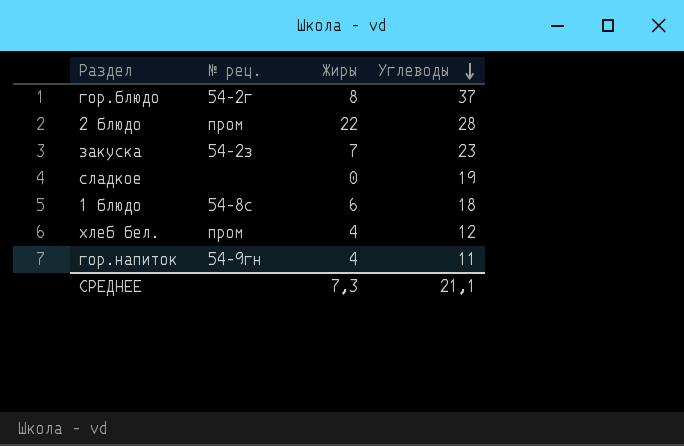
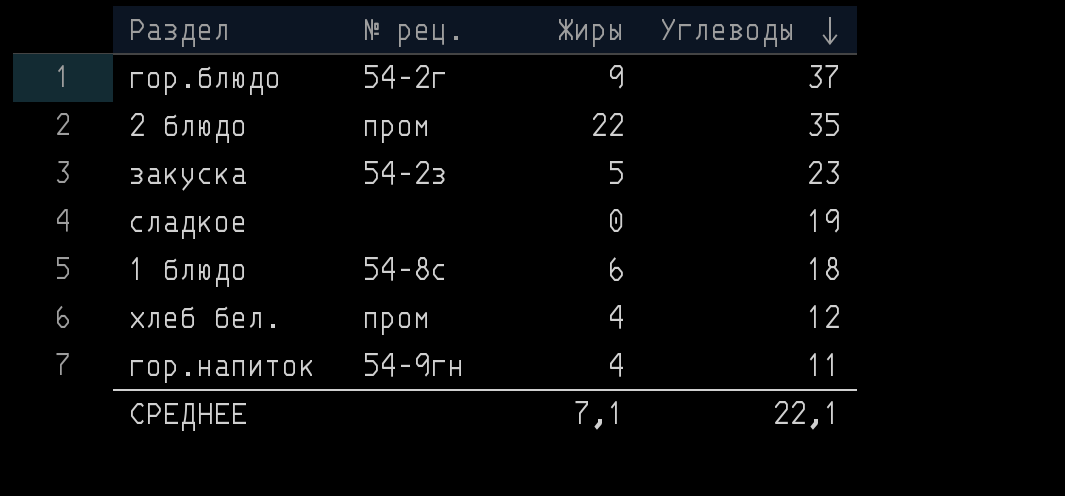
гор.блюдо | Жиры: 8 -> 9
2 блюдо | Углеводы: 28 -> 35
закуска | Жиры: 7 -> 5
СРЕДНЕЕ | Жиры: 7,3 -> 7,1
СРЕДНЕЕ | Углеводы: 21,1 -> 22,1

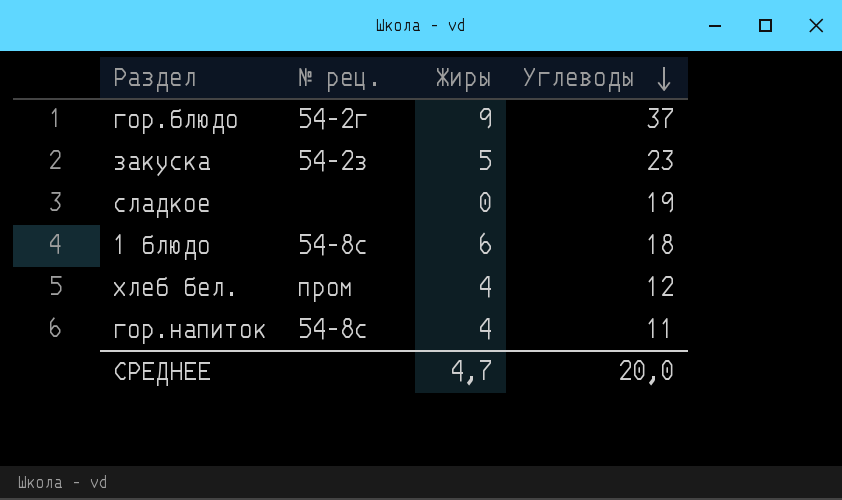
row 2 блюдо: пром | 22 | 35 -> none
гор.напиток | № рец.: 54-9гн -> 54-8с
СРЕДНЕЕ | Жиры: 7,1 -> 4,7
СРЕДНЕЕ | Углеводы: 22,1 -> 20,0

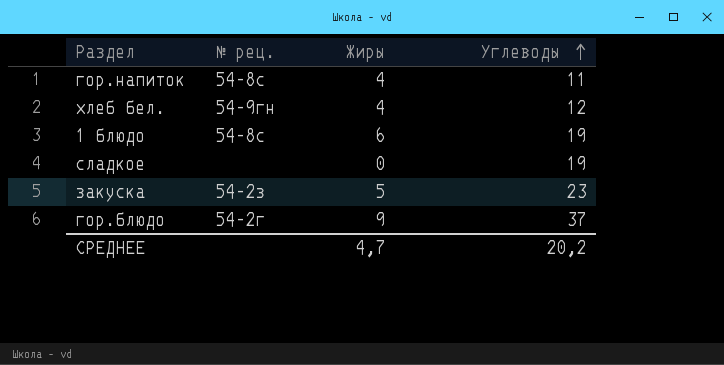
row order: Углеводы descending -> Углеводы ascending
хлеб бел. | № рец.: пром -> 54-9гн
1 блюдо | Углеводы: 18 -> 19
СРЕДНЕЕ | Углеводы: 20,0 -> 20,2

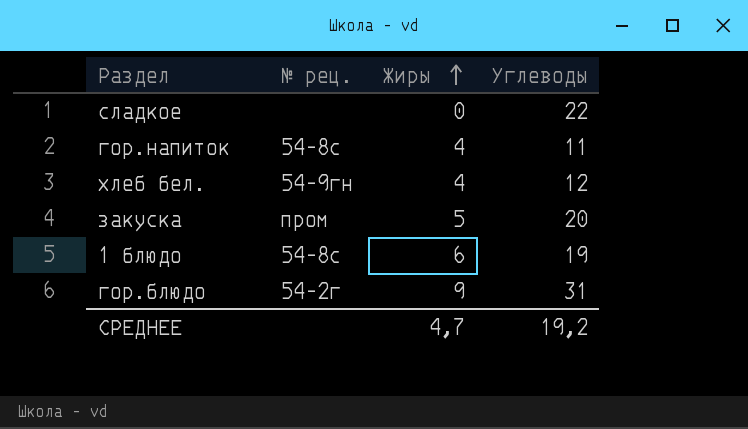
row order: Углеводы ascending -> Жиры ascending
сладкое | Углеводы: 19 -> 22
закуска | № рец.: 54-2з -> пром
закуска | Углеводы: 23 -> 20
гор.блюдо | Углеводы: 37 -> 31
СРЕДНЕЕ | Углеводы: 20,2 -> 19,2

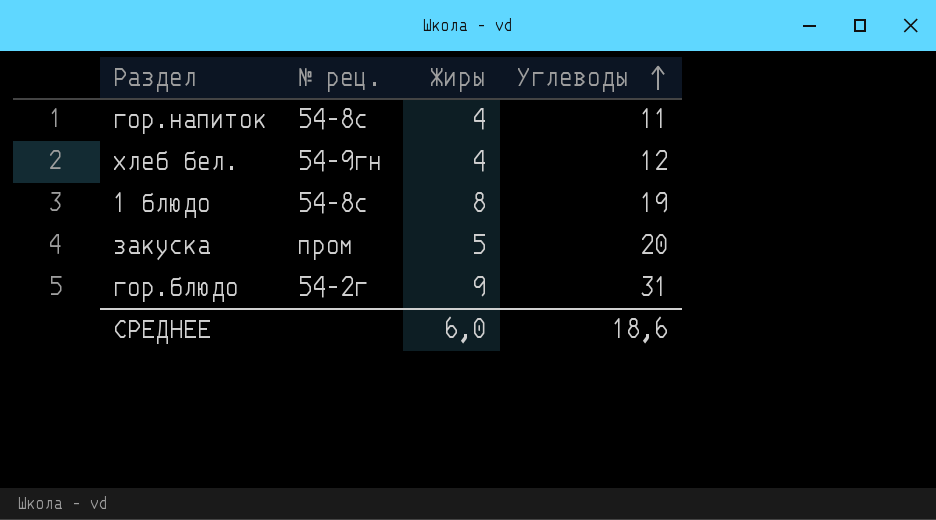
row order: Жиры ascending -> Углеводы ascending
row сладкое: none | 0 | 22 -> none
1 блюдо | Жиры: 6 -> 8
СРЕДНЕЕ | Жиры: 4,7 -> 6,0
СРЕДНЕЕ | Углеводы: 19,2 -> 18,6

